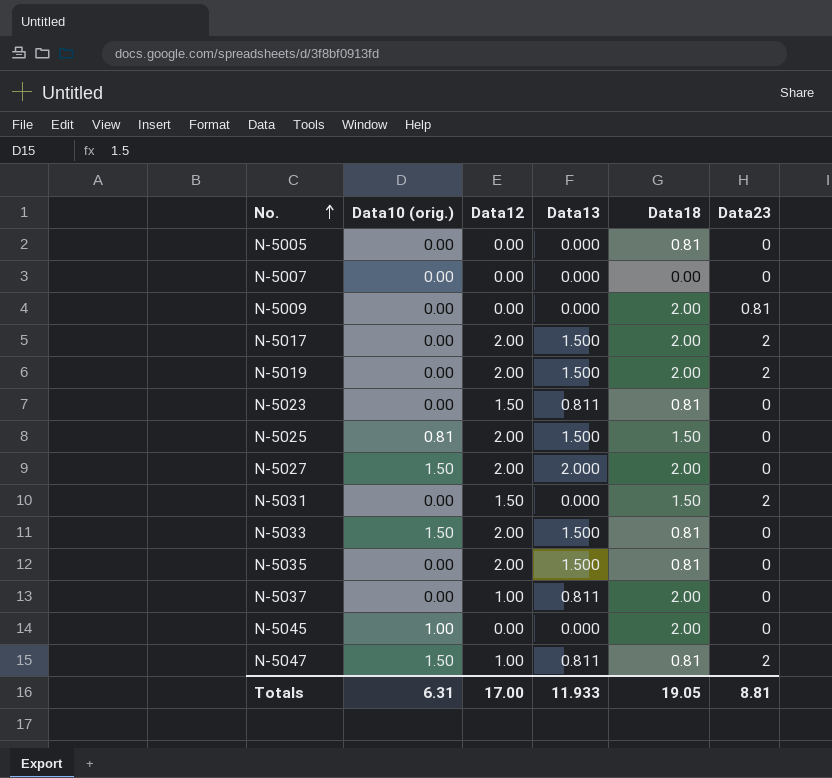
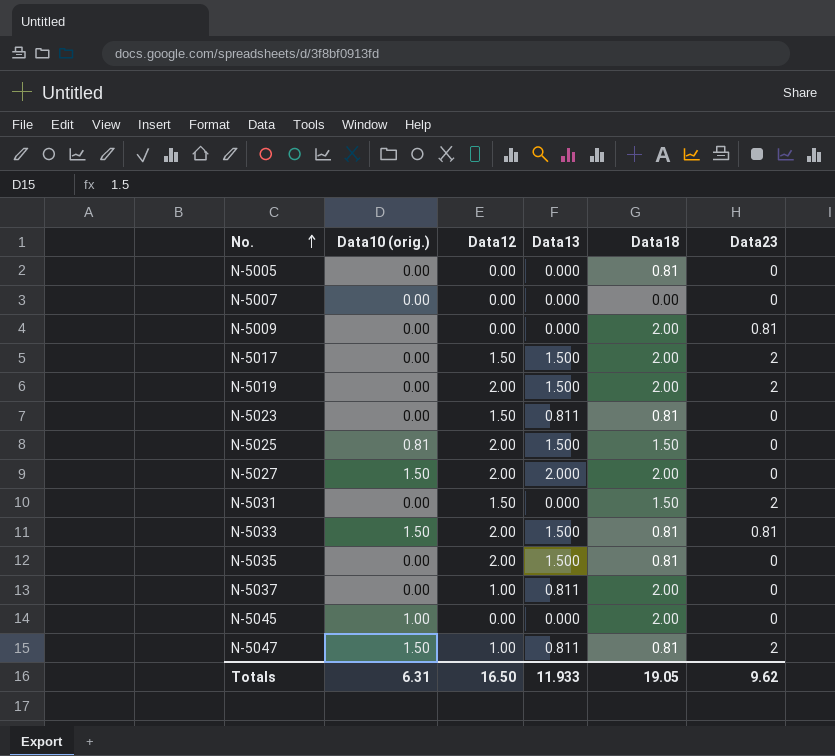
N-5017 | Data12: 2.00 -> 1.50
N-5033 | Data23: 0 -> 0.81
Totals | Data12: 17.00 -> 16.50
Totals | Data23: 8.81 -> 9.62

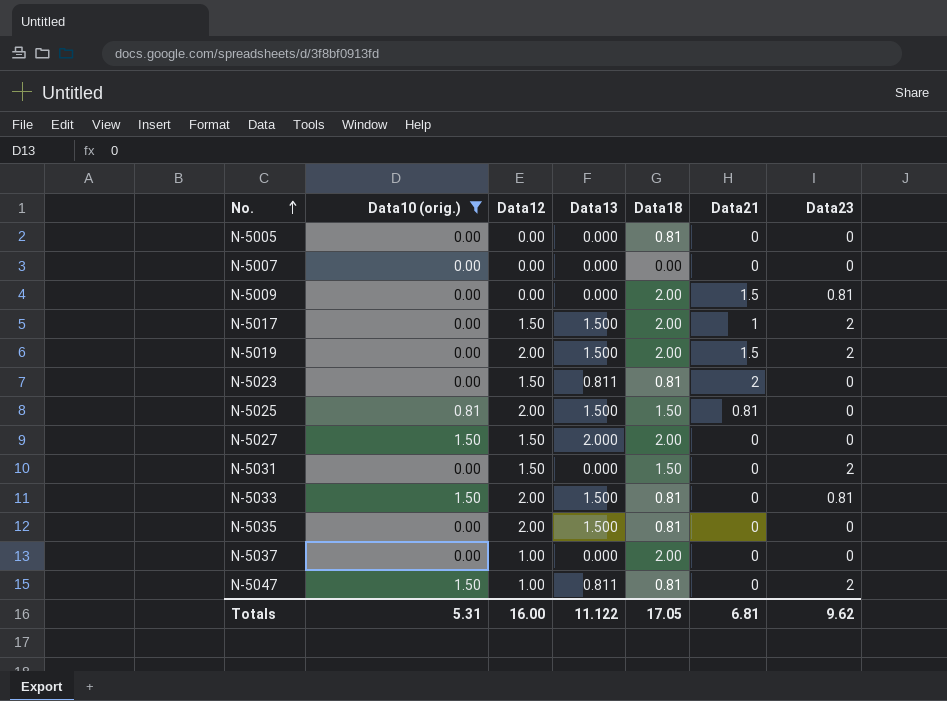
filter: none -> Data10 (orig.) != 1.00
column Data21 | position: none -> 6
N-5027 | Data12: 2.00 -> 1.50
N-5037 | Data13: 0.811 -> 0.000
Totals | Data10 (orig.): 6.31 -> 5.31
Totals | Data12: 16.50 -> 16.00
Totals | Data13: 11.933 -> 11.122
Totals | Data18: 19.05 -> 17.05

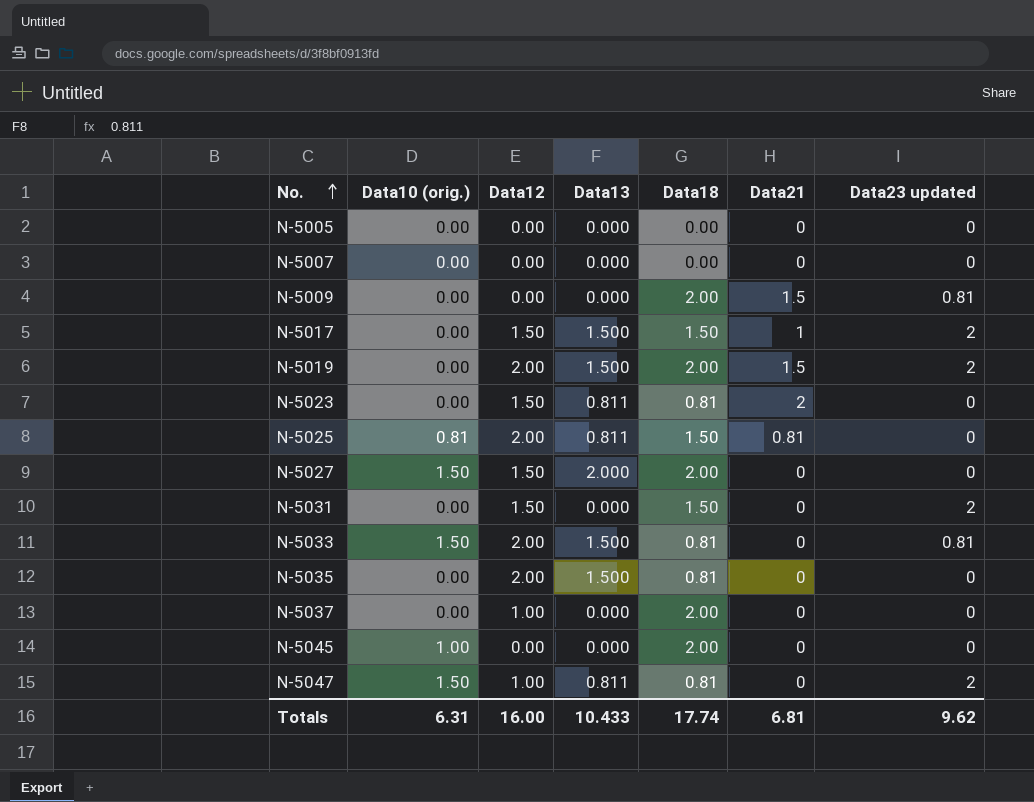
filter: Data10 (orig.) != 1.00 -> none
column name: Data23 -> Data23 updated
N-5005 | Data18: 0.81 -> 0.00
N-5017 | Data18: 2.00 -> 1.50
N-5025 | Data13: 1.500 -> 0.811
Totals | Data10 (orig.): 5.31 -> 6.31
Totals | Data13: 11.122 -> 10.433
Totals | Data18: 17.05 -> 17.74

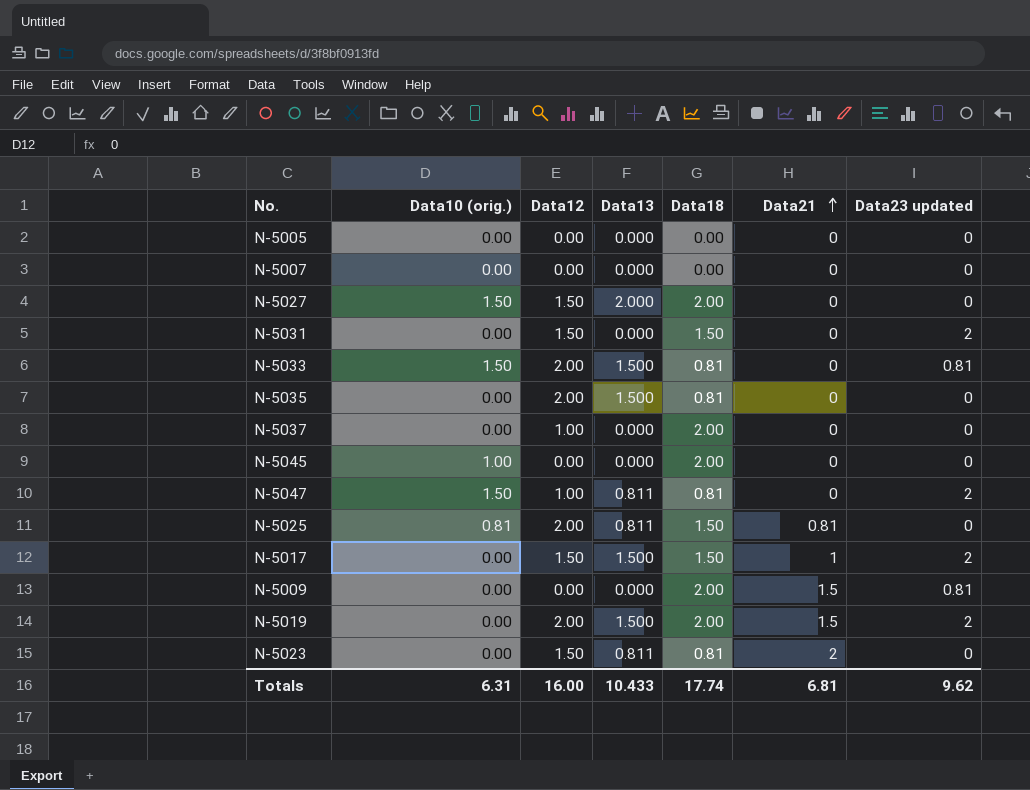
row order: No. ascending -> Data21 ascending

